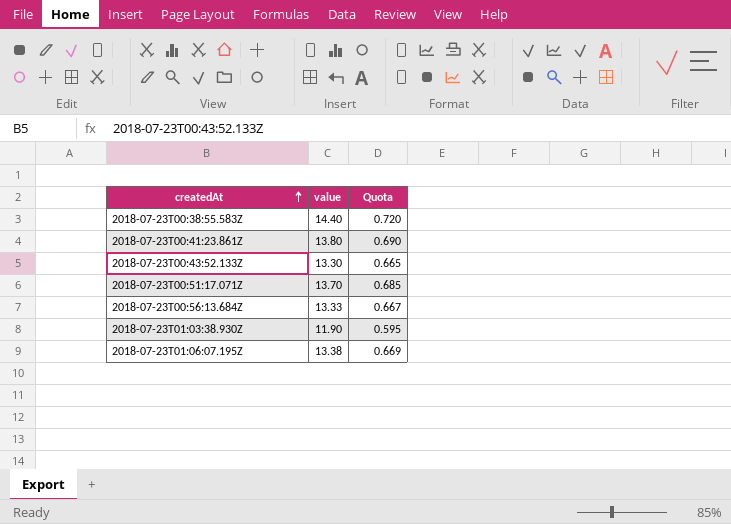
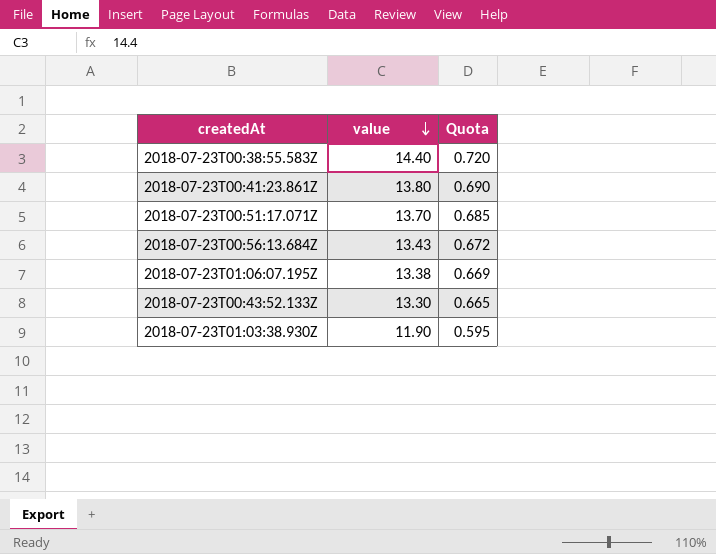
row order: createdAt ascending -> value descending
2018-07-23T00:56:13.684Z | value: 13.33 -> 13.43
2018-07-23T00:56:13.684Z | Quota: 0.667 -> 0.672

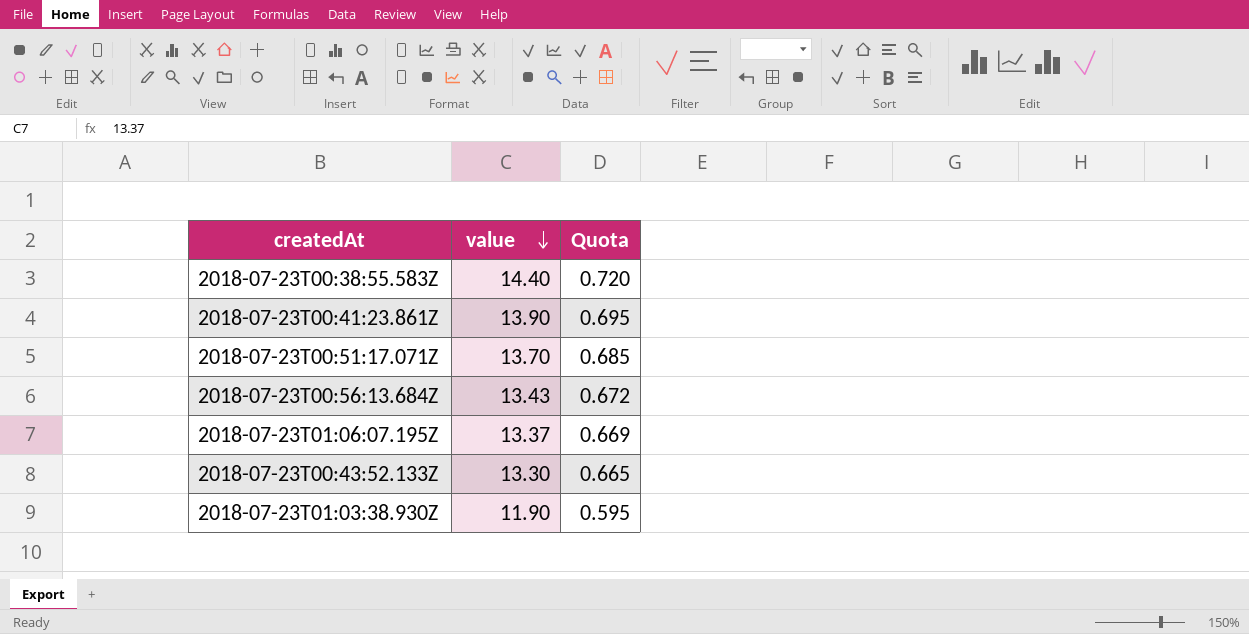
2018-07-23T00:41:23.861Z | value: 13.80 -> 13.90
2018-07-23T00:41:23.861Z | Quota: 0.690 -> 0.695
2018-07-23T01:06:07.195Z | value: 13.38 -> 13.37

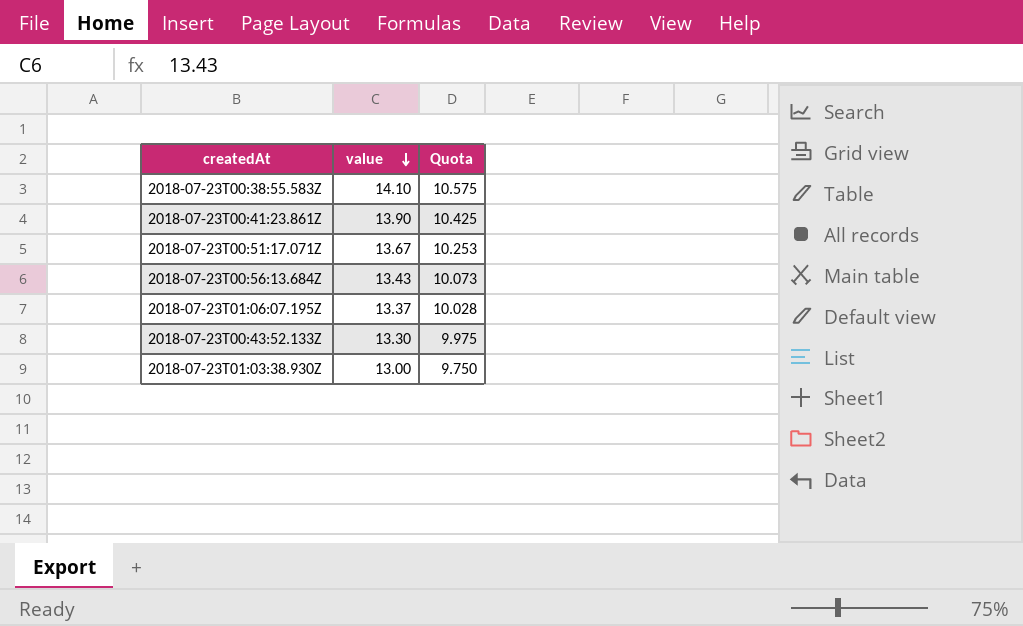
column Quota | formula: [value] * 0.05 -> [value] * 0.75
2018-07-23T00:38:55.583Z | value: 14.40 -> 14.10
2018-07-23T00:51:17.071Z | value: 13.70 -> 13.67
2018-07-23T01:03:38.930Z | value: 11.90 -> 13.00

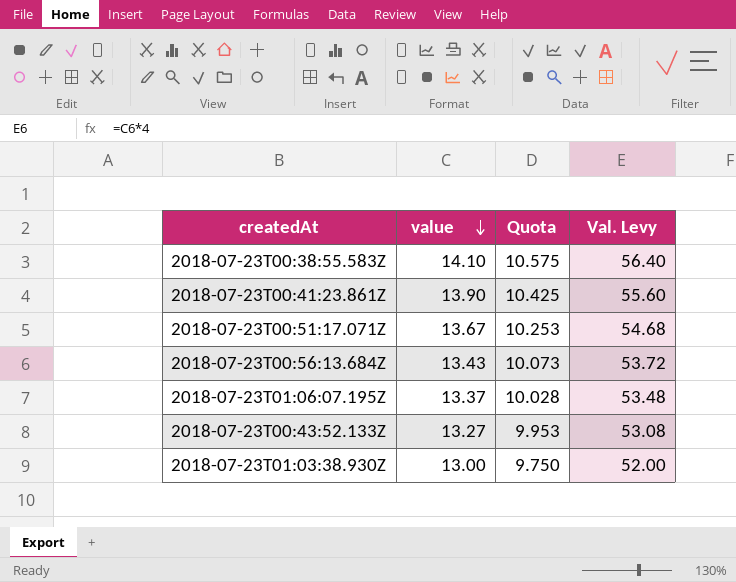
column Val. Levy | formula: none -> [value] * 4
2018-07-23T00:43:52.133Z | value: 13.30 -> 13.27
2018-07-23T00:43:52.133Z | Quota: 9.975 -> 9.953

